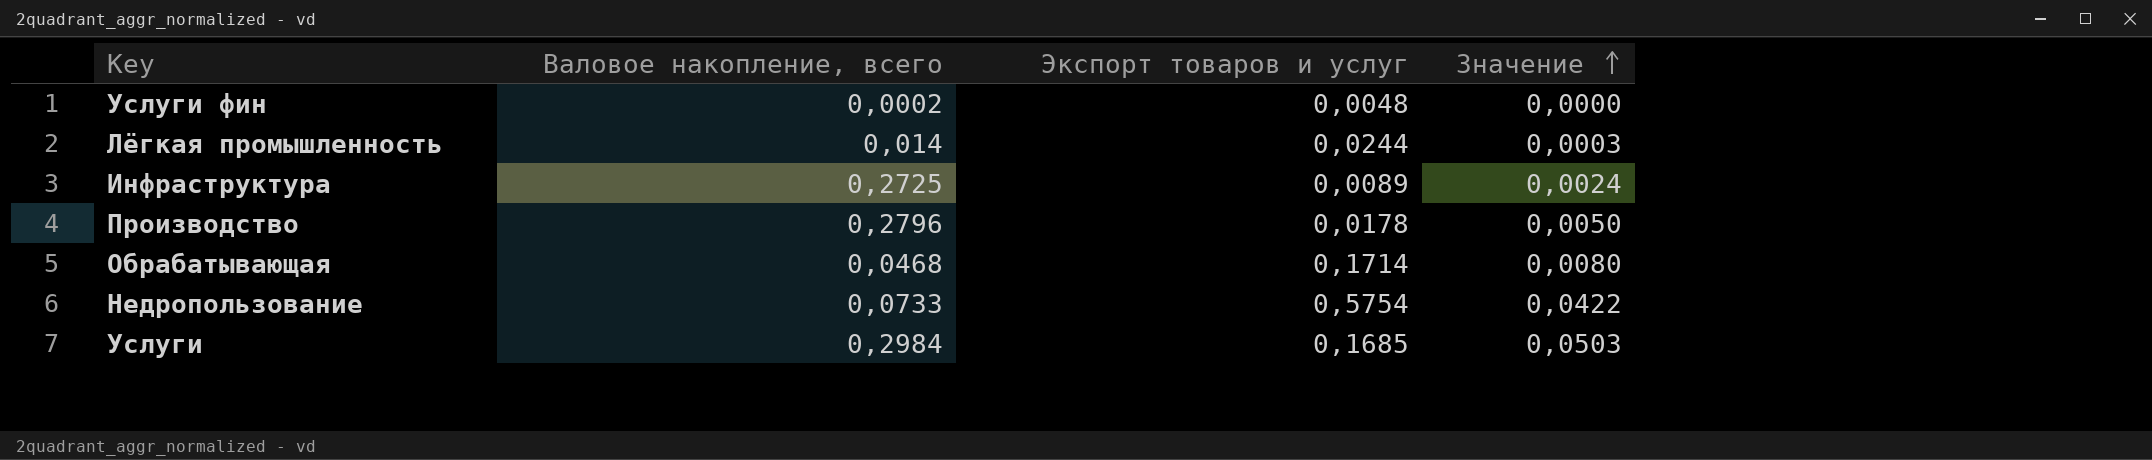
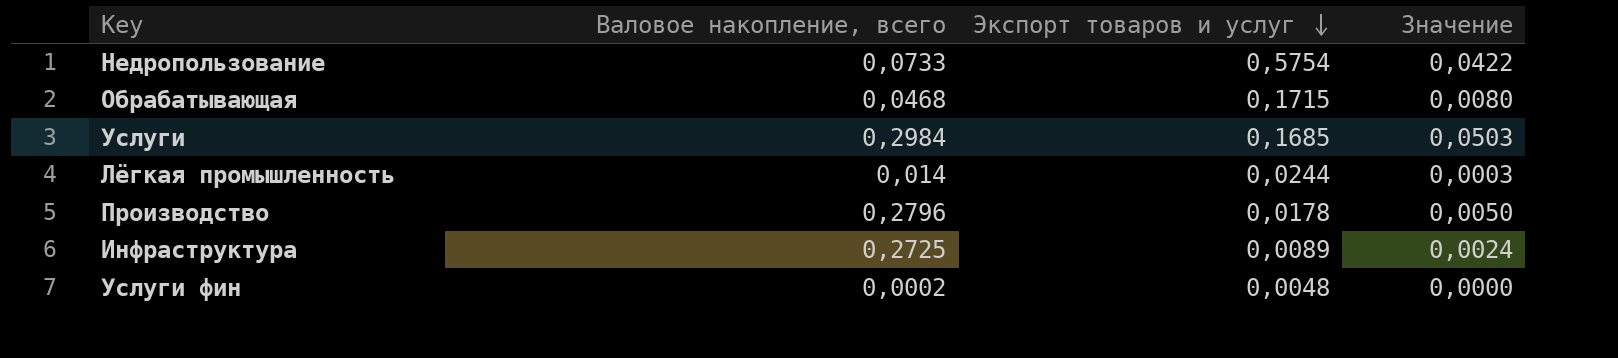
row order: Значение ascending -> Экспорт товаров и услуг descending
Обрабатывающая | Экспорт товаров и услуг: 0,1714 -> 0,1715

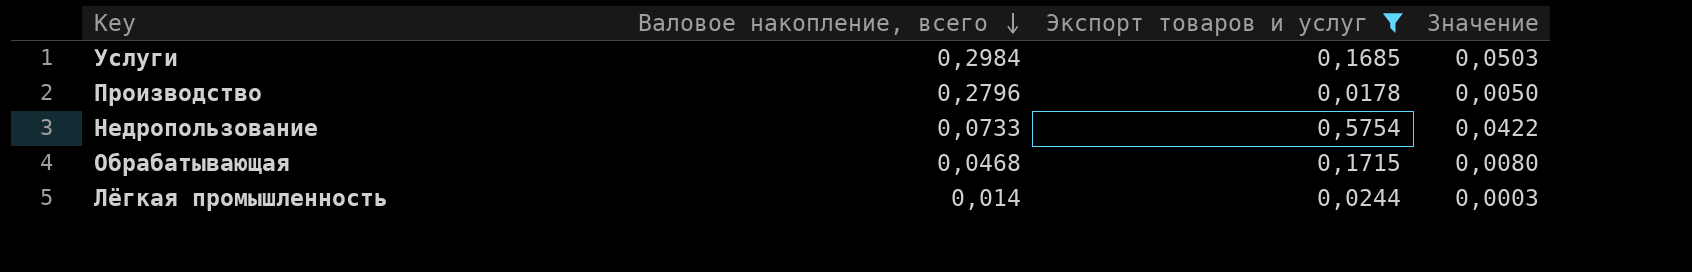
filter: none -> Экспорт товаров и услуг >= 0,0178
row order: Экспорт товаров и услуг descending -> Валовое накопление, всего descending

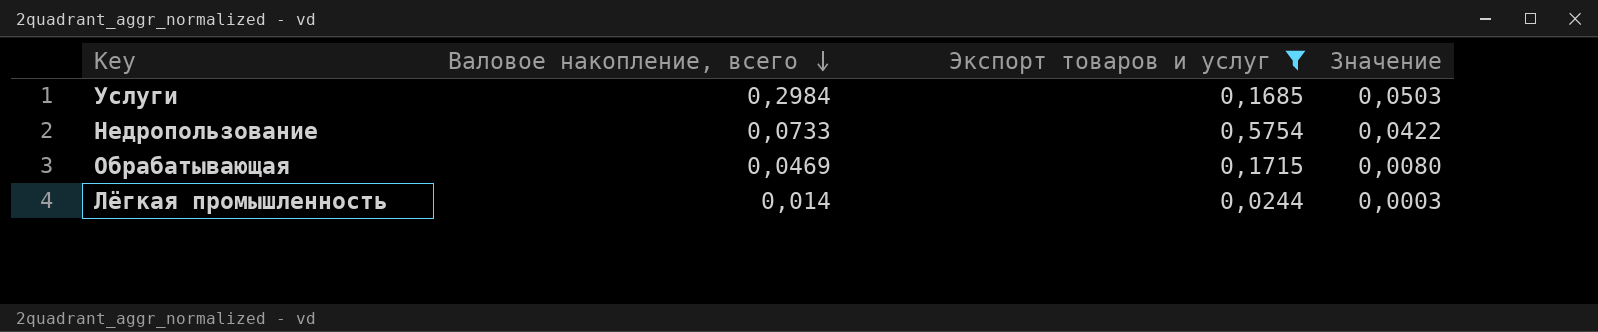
row Производство: 0,2796 | 0,0178 | 0,0050 -> none
Обрабатывающая | Валовое накопление, всего: 0,0468 -> 0,0469

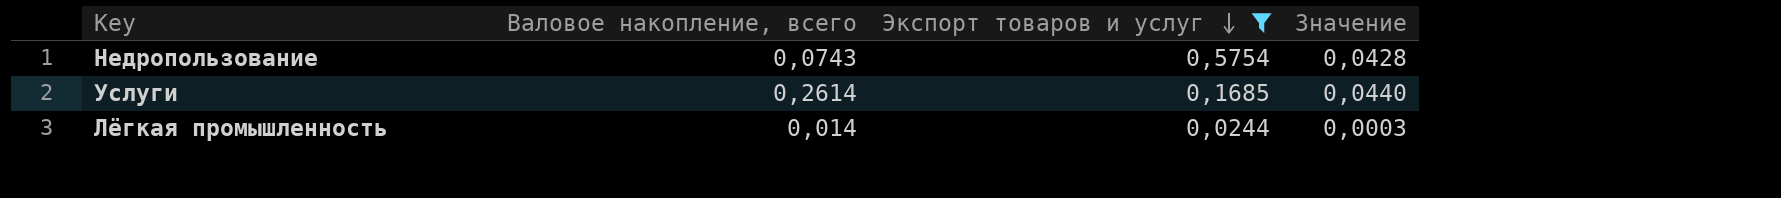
row order: Валовое накопление, всего descending -> Экспорт товаров и услуг descending
row Обрабатывающая: 0,0469 | 0,1715 | 0,0080 -> none
Недропользование | Валовое накопление, всего: 0,0733 -> 0,0743
Недропользование | Значение: 0,0422 -> 0,0428
Услуги | Валовое накопление, всего: 0,2984 -> 0,2614
Услуги | Значение: 0,0503 -> 0,0440

